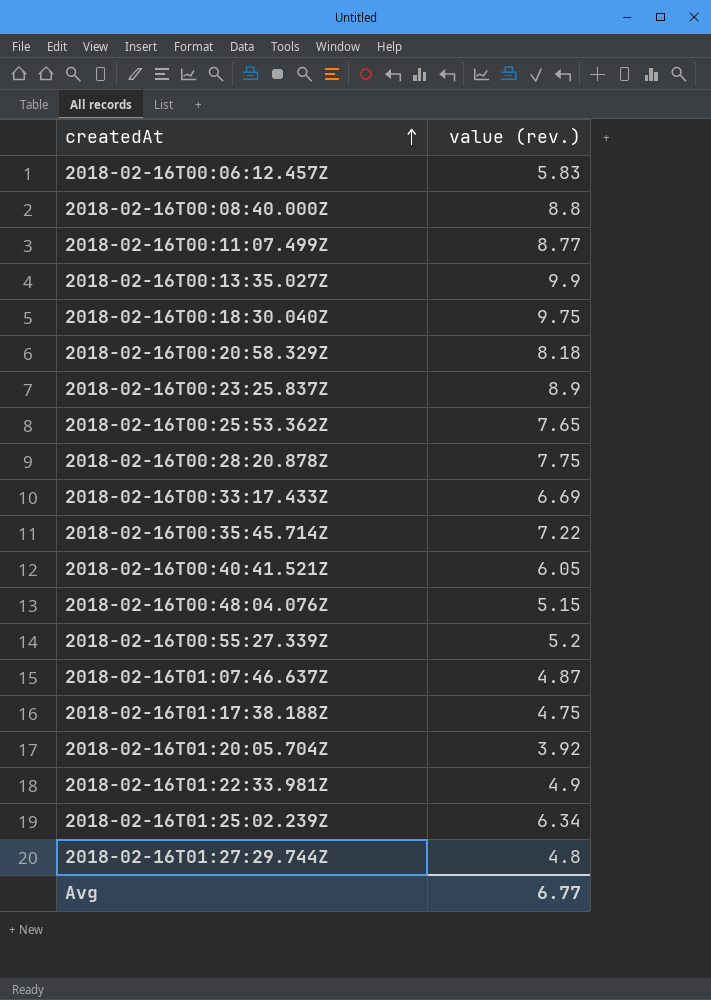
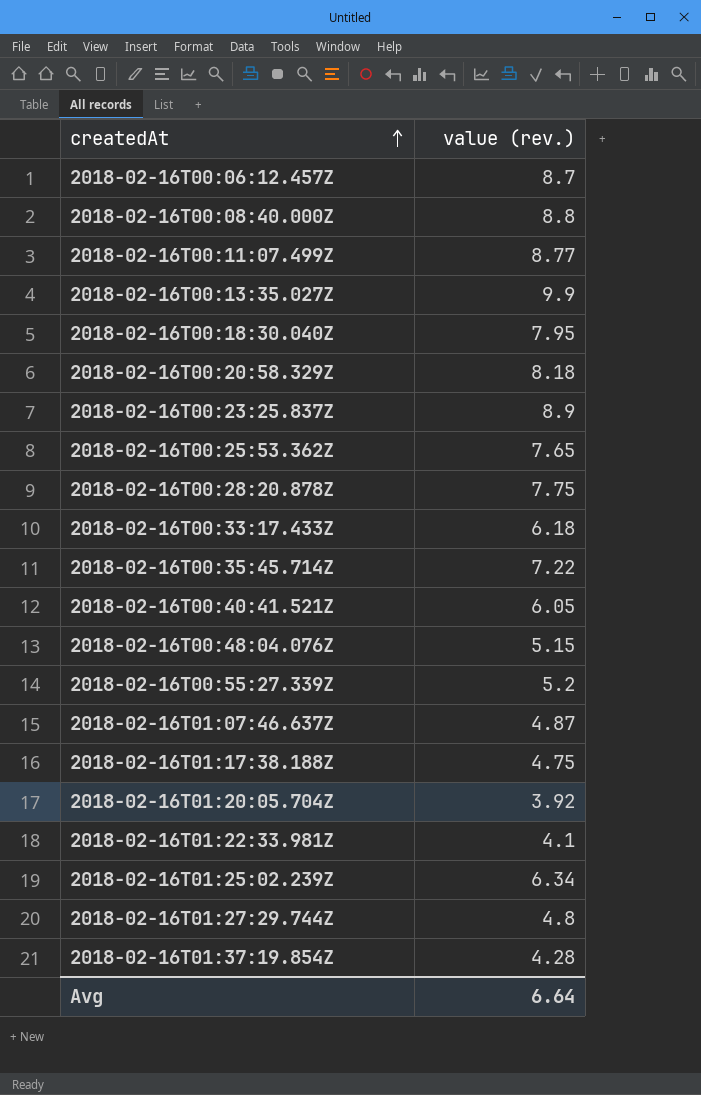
2018-02-16T00:06:12.457Z | value (rev.): 5.83 -> 8.7
2018-02-16T00:18:30.040Z | value (rev.): 9.75 -> 7.95
2018-02-16T00:33:17.433Z | value (rev.): 6.69 -> 6.18
2018-02-16T01:22:33.981Z | value (rev.): 4.9 -> 4.1
row 2018-02-16T01:37:19.854Z: none -> 4.28
Avg | value (rev.): 6.77 -> 6.64

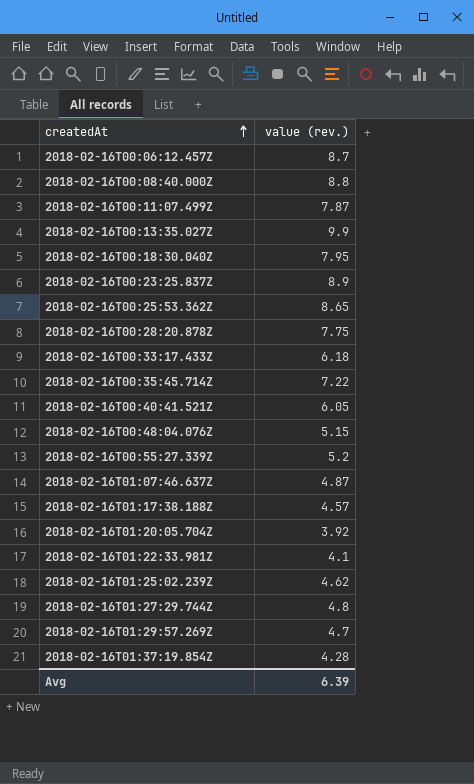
row 2018-02-16T00:20:58.329Z: 8.18 -> none
2018-02-16T00:11:07.499Z | value (rev.): 8.77 -> 7.87
2018-02-16T00:25:53.362Z | value (rev.): 7.65 -> 8.65
2018-02-16T01:17:38.188Z | value (rev.): 4.75 -> 4.57
2018-02-16T01:25:02.239Z | value (rev.): 6.34 -> 4.62
row 2018-02-16T01:29:57.269Z: none -> 4.7
Avg | value (rev.): 6.64 -> 6.39

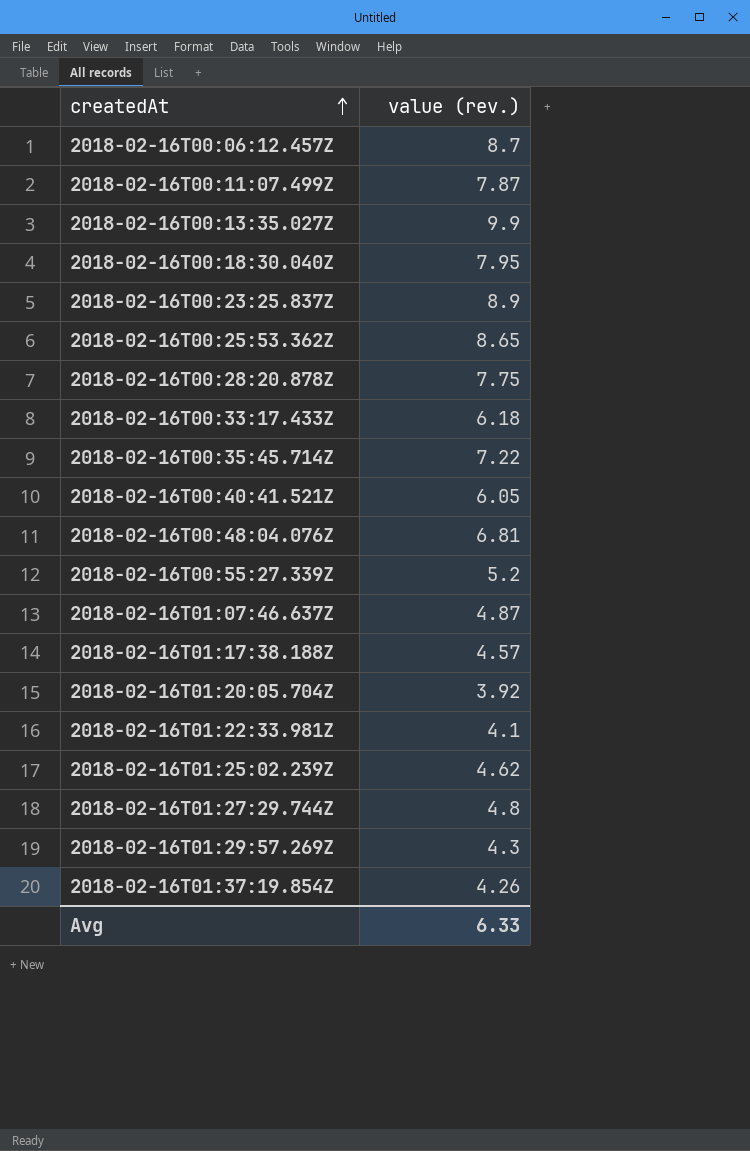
row 2018-02-16T00:08:40.000Z: 8.8 -> none
2018-02-16T00:48:04.076Z | value (rev.): 5.15 -> 6.81
2018-02-16T01:29:57.269Z | value (rev.): 4.7 -> 4.3
2018-02-16T01:37:19.854Z | value (rev.): 4.28 -> 4.26
Avg | value (rev.): 6.39 -> 6.33

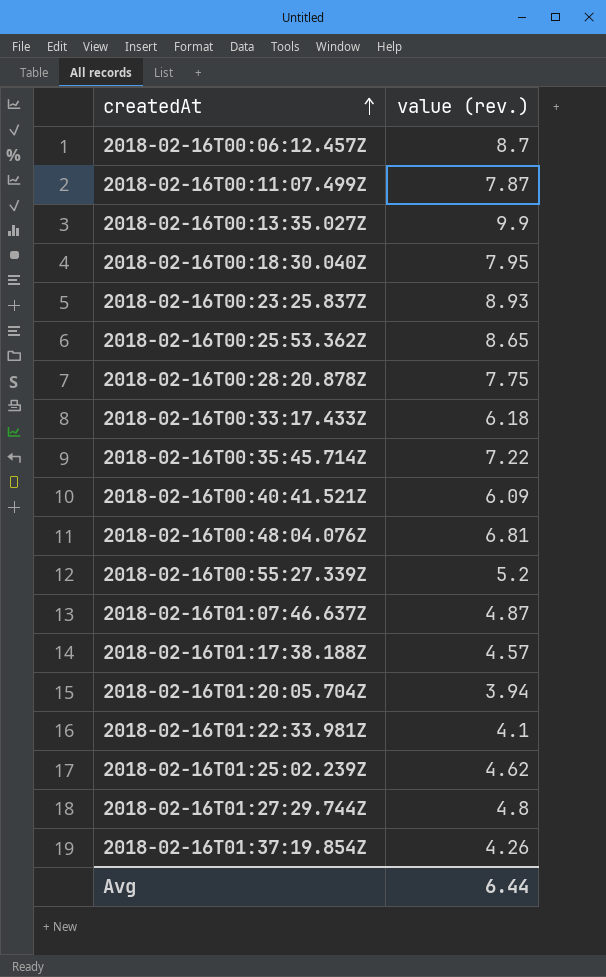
row 2018-02-16T01:29:57.269Z: 4.3 -> none
2018-02-16T00:23:25.837Z | value (rev.): 8.9 -> 8.93
2018-02-16T00:40:41.521Z | value (rev.): 6.05 -> 6.09
2018-02-16T01:20:05.704Z | value (rev.): 3.92 -> 3.94
Avg | value (rev.): 6.33 -> 6.44

